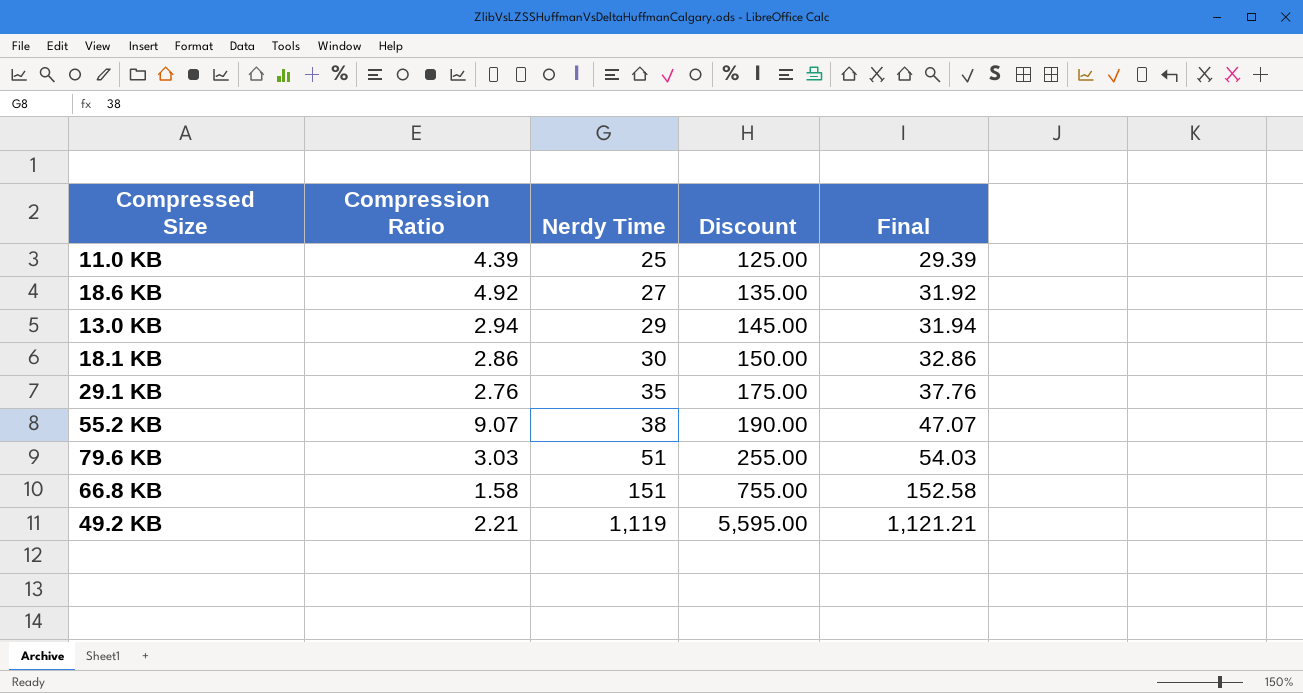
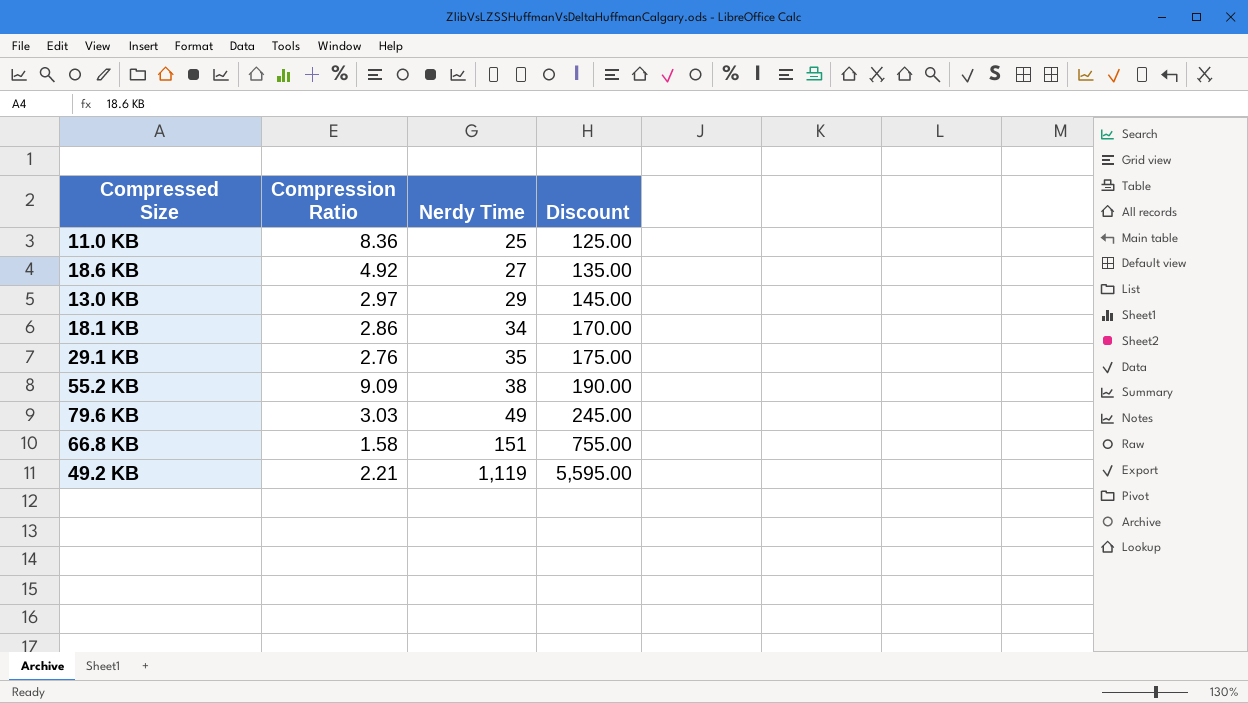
column Final | formula: [Compression Ratio] + [Nerdy Time] -> none
11.0 KB | Compression Ratio: 4.39 -> 8.36
13.0 KB | Compression Ratio: 2.94 -> 2.97
18.1 KB | Nerdy Time: 30 -> 34
18.1 KB | Discount: 150.00 -> 170.00
55.2 KB | Compression Ratio: 9.07 -> 9.09
79.6 KB | Nerdy Time: 51 -> 49
79.6 KB | Discount: 255.00 -> 245.00

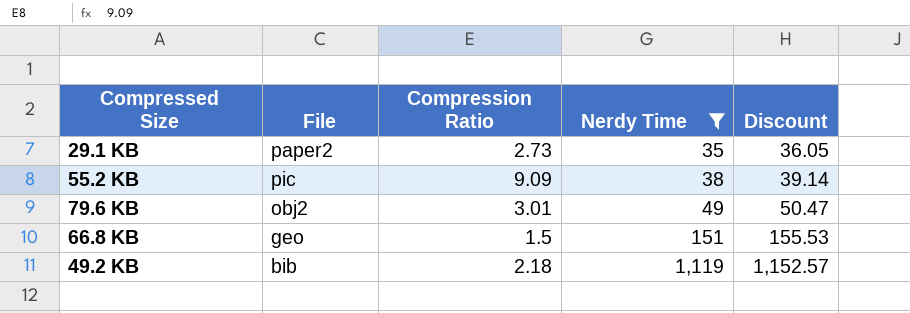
filter: none -> Nerdy Time >= 35
column File | position: none -> 2
column Discount | formula: [Nerdy Time] * 5 -> [Nerdy Time] * 1.03
29.1 KB | Compression Ratio: 2.76 -> 2.73
79.6 KB | Compression Ratio: 3.03 -> 3.01
66.8 KB | Compression Ratio: 1.58 -> 1.5
49.2 KB | Compression Ratio: 2.21 -> 2.18

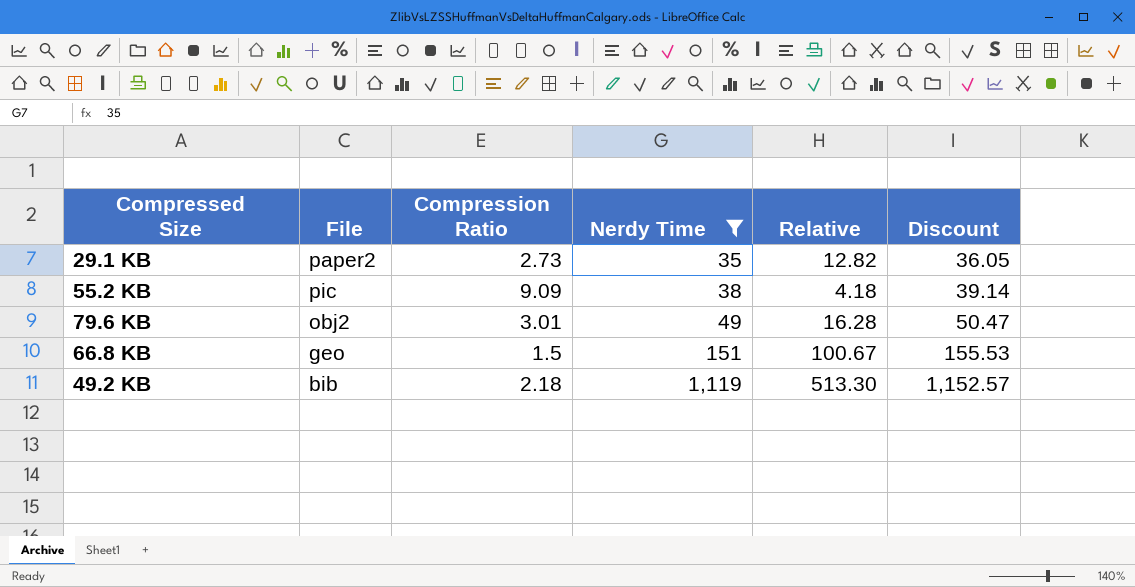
column Relative | formula: none -> [Nerdy Time] / [Compression Ratio]

